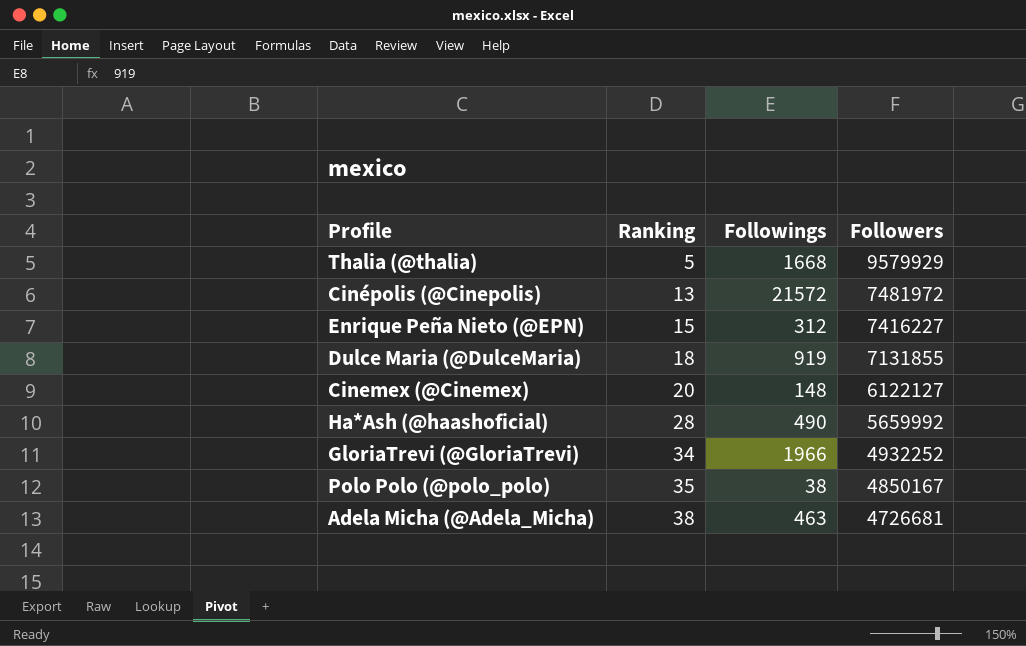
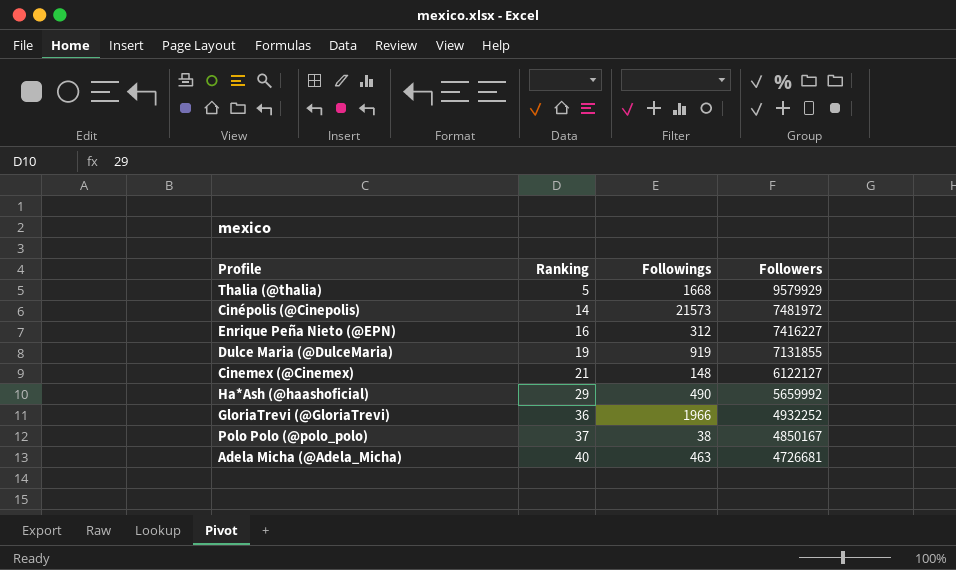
Cinépolis (@Cinepolis) | Ranking: 13 -> 14
Cinépolis (@Cinepolis) | Followings: 21572 -> 21573
Enrique Peña Nieto (@EPN) | Ranking: 15 -> 16
Dulce Maria (@DulceMaria) | Ranking: 18 -> 19
Cinemex (@Cinemex) | Ranking: 20 -> 21
Ha*Ash (@haashoficial) | Ranking: 28 -> 29
GloriaTrevi (@GloriaTrevi) | Ranking: 34 -> 36
Polo Polo (@polo_polo) | Ranking: 35 -> 37
Adela Micha (@Adela_Micha) | Ranking: 38 -> 40

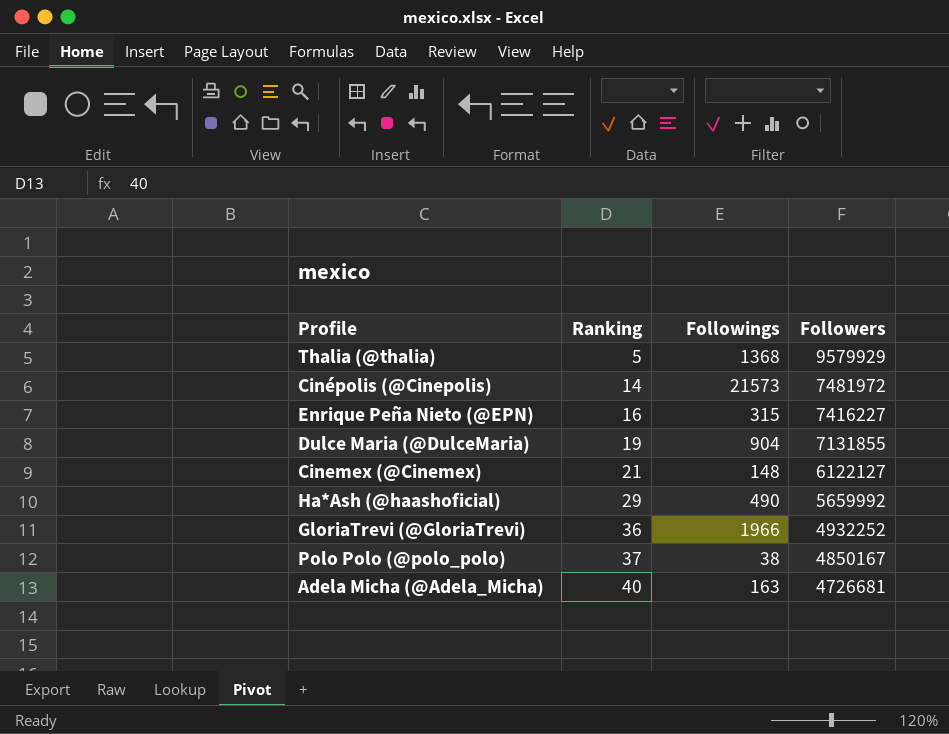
Thalia (@thalia) | Followings: 1668 -> 1368
Enrique Peña Nieto (@EPN) | Followings: 312 -> 315
Dulce Maria (@DulceMaria) | Followings: 919 -> 904
Adela Micha (@Adela_Micha) | Followings: 463 -> 163

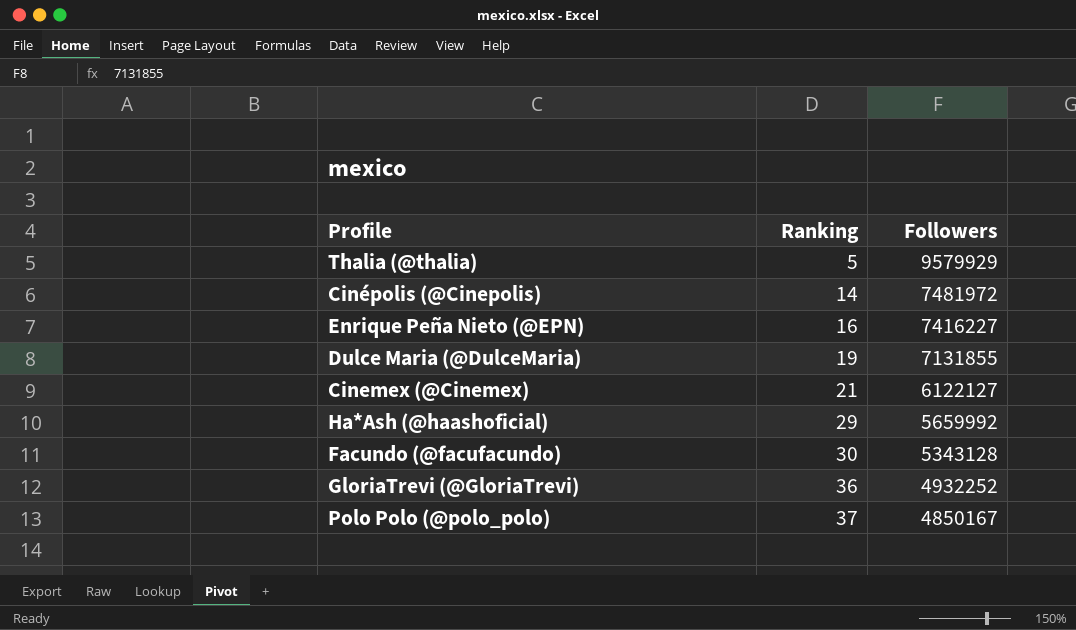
column Followings | position: 3 -> none
row Adela Micha (@Adela_Micha): 40 | 163 | 4726681 -> none
row Facundo (@facufacundo): none -> 30 | 5343128

